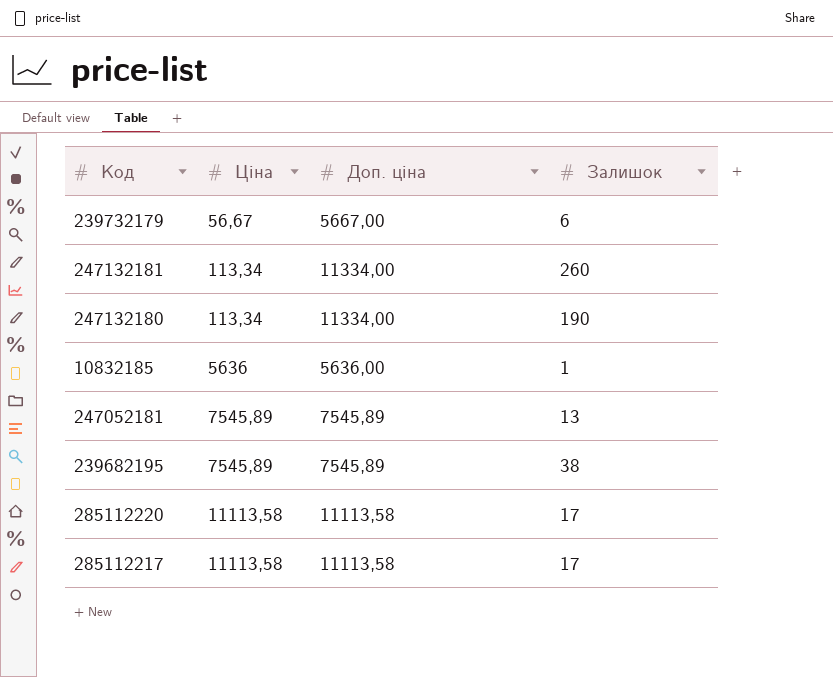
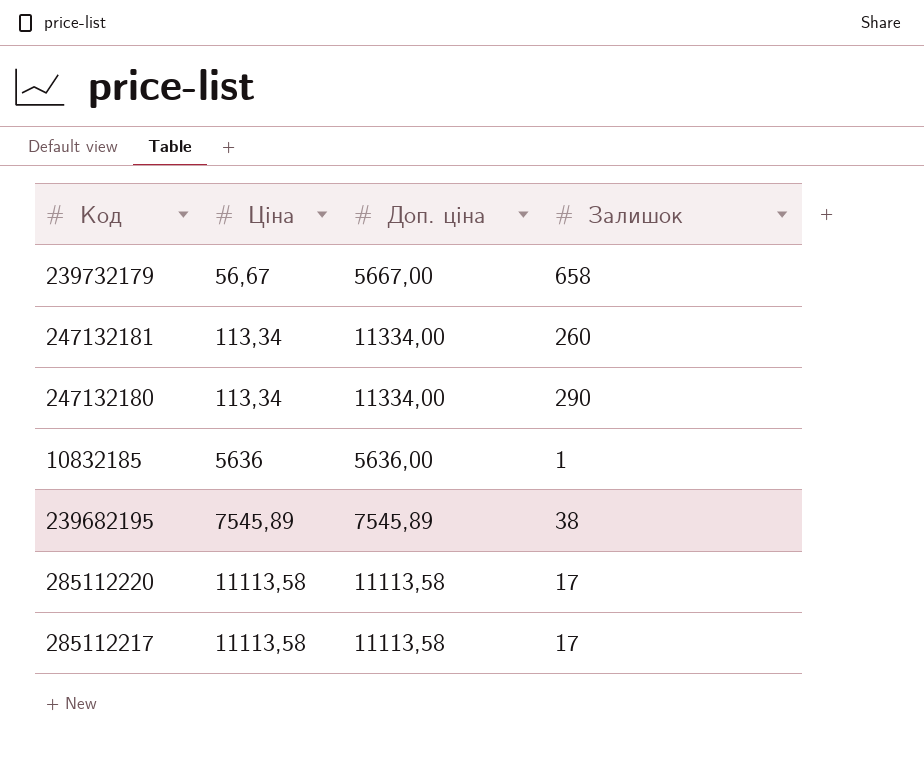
row 247052181: 7545,89 | 7545,89 | 13 -> none
239732179 | Залишок: 6 -> 658
247132180 | Залишок: 190 -> 290

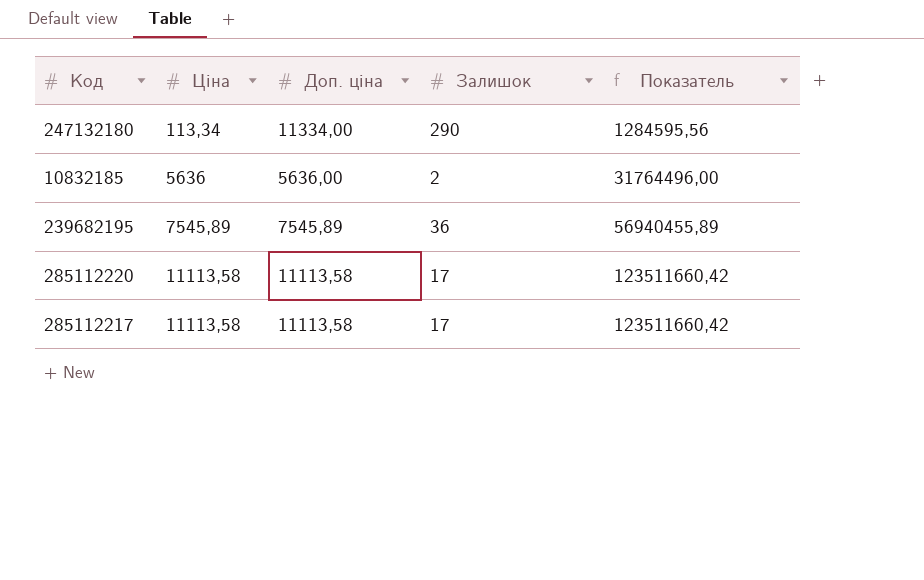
column Показатель | formula: none -> [Ціна] * [Доп. ціна]
row 239732179: 56,67 | 5667,00 | 658 -> none
row 247132181: 113,34 | 11334,00 | 260 -> none
10832185 | Залишок: 1 -> 2
239682195 | Залишок: 38 -> 36

